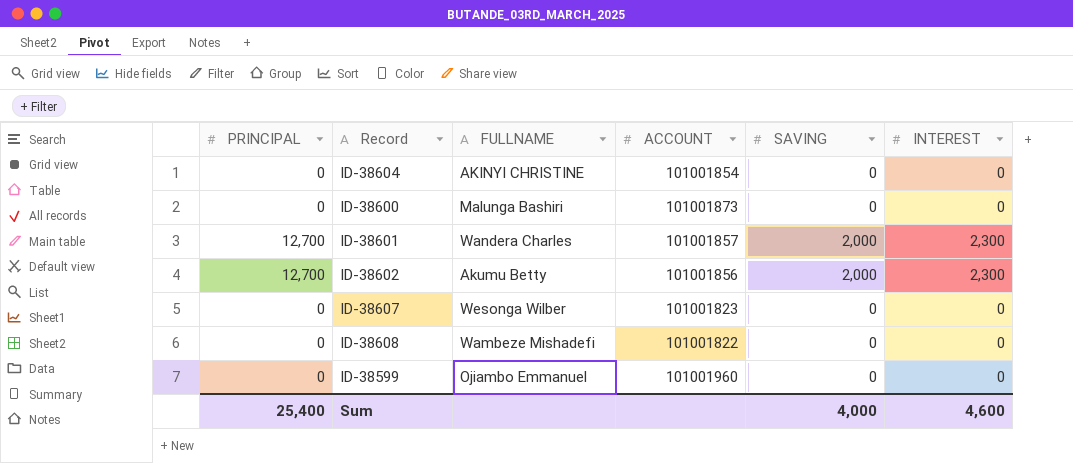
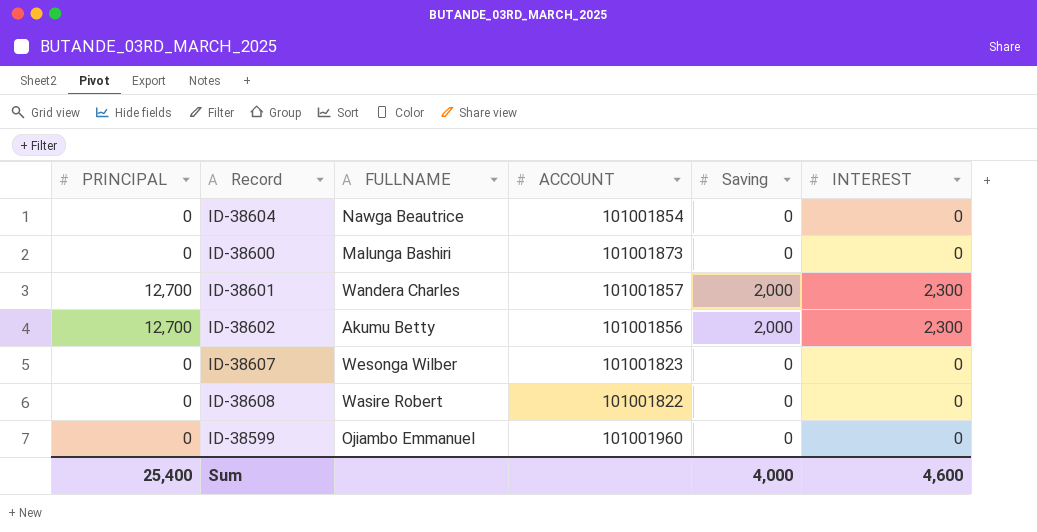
column name: SAVING -> Saving
ID-38604 | FULLNAME: AKINYI CHRISTINE -> Nawga Beautrice
ID-38608 | FULLNAME: Wambeze Mishadefi -> Wasire Robert

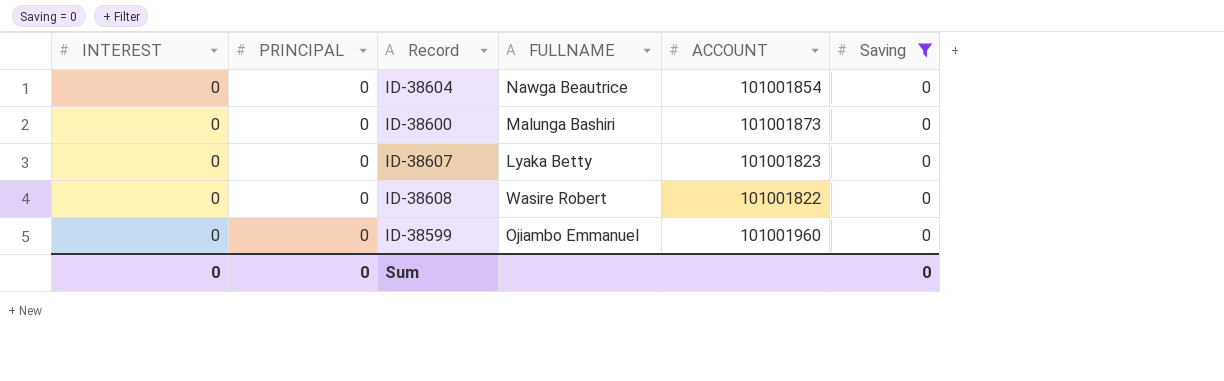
filter: none -> Saving = 0
column INTEREST | position: 6 -> 1
ID-38607 | FULLNAME: Wesonga Wilber -> Lyaka Betty
Sum | INTEREST: 4,600 -> 0
Sum | PRINCIPAL: 25,400 -> 0
Sum | Saving: 4,000 -> 0

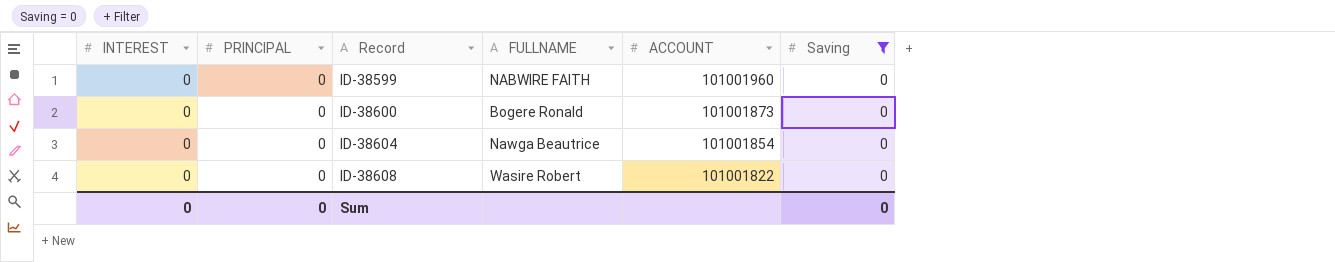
row order: none -> Record ascending
row ID-38607: 0 | 0 | Lyaka Betty | 101001823 | 0 -> none
ID-38599 | FULLNAME: Ojiambo Emmanuel -> NABWIRE FAITH
ID-38600 | FULLNAME: Malunga Bashiri -> Bogere Ronald

